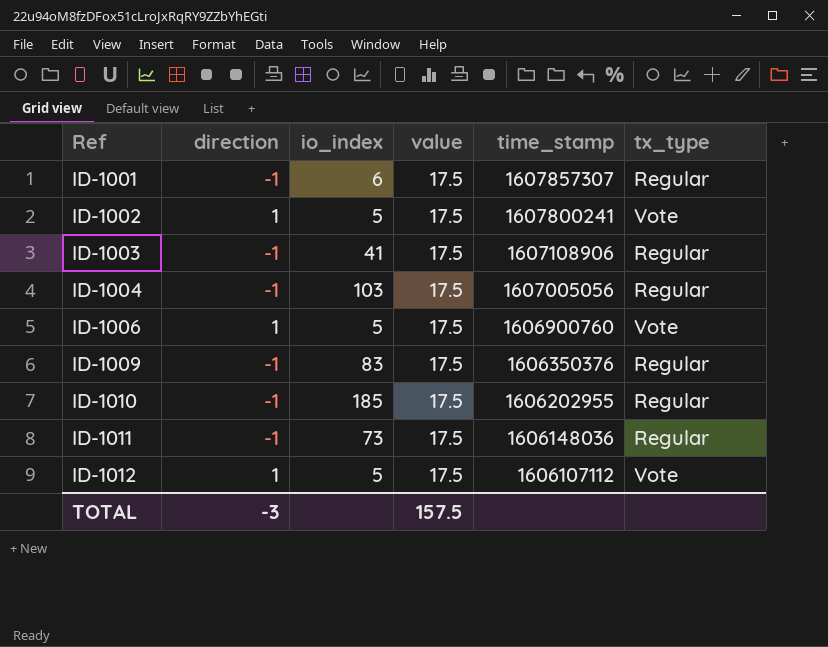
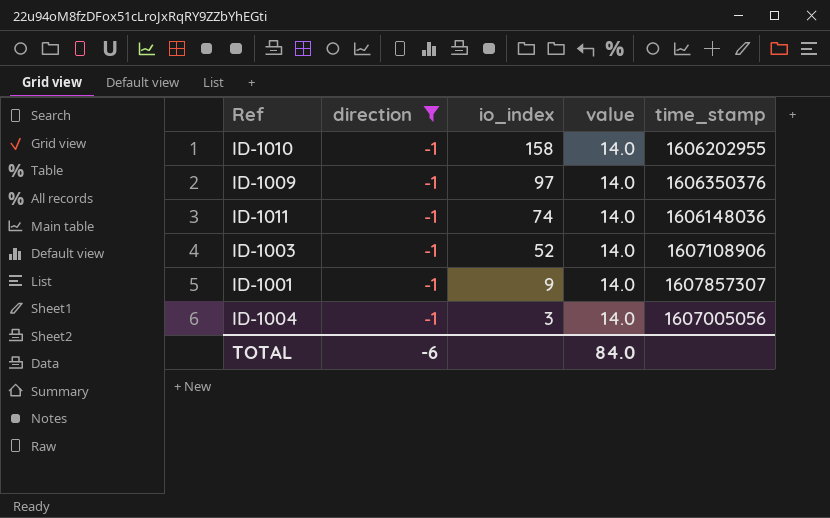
filter: none -> direction = -1
row order: Ref ascending -> io_index descending
column tx_type | position: 6 -> none
ID-1010 | io_index: 185 -> 158
ID-1010 | value: 17.5 -> 14.0
ID-1009 | io_index: 83 -> 97
ID-1009 | value: 17.5 -> 14.0
ID-1011 | io_index: 73 -> 74
ID-1011 | value: 17.5 -> 14.0
ID-1003 | io_index: 41 -> 52
ID-1003 | value: 17.5 -> 14.0
ID-1001 | io_index: 6 -> 9
ID-1001 | value: 17.5 -> 14.0
ID-1004 | io_index: 103 -> 3
ID-1004 | value: 17.5 -> 14.0
TOTAL | direction: -3 -> -6
TOTAL | value: 157.5 -> 84.0

